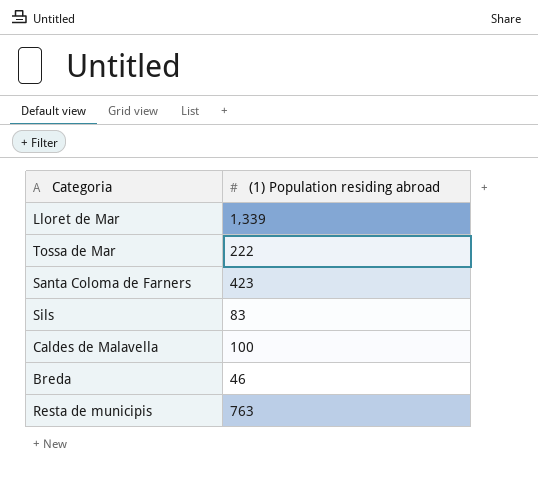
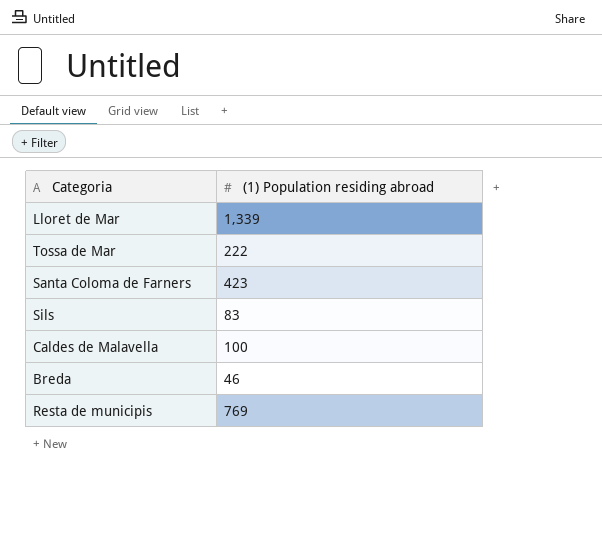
Resta de municipis | (1) Population residing abroad: 763 -> 769

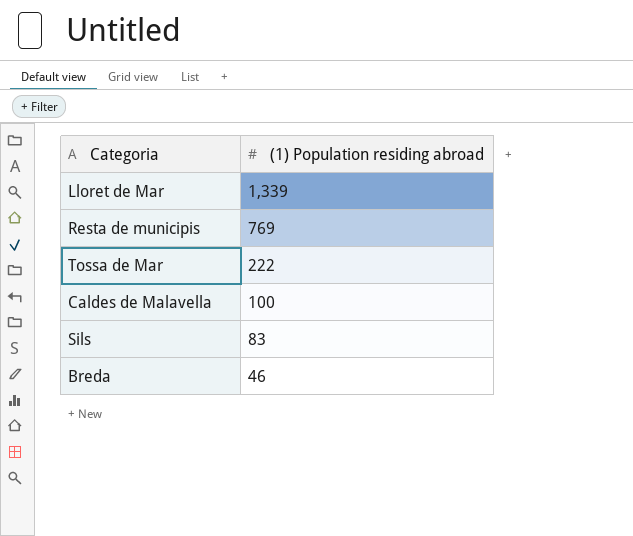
row order: none -> (1) Population residing abroad descending
row Santa Coloma de Farners: 423 -> none

